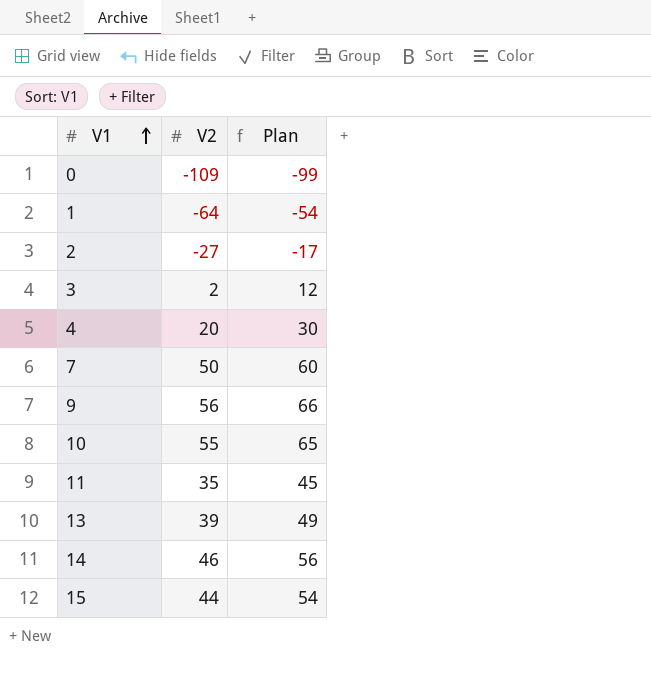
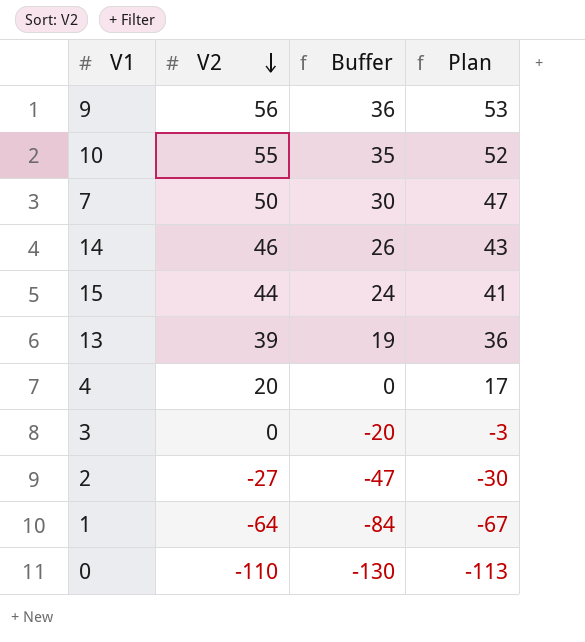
row order: V1 ascending -> V2 descending
column Buffer | formula: none -> [V2] - 20
column Plan | formula: [V2] + 10 -> [V2] - 3
row 11: 35 | 45 -> none
3 | V2: 2 -> 0
0 | V2: -109 -> -110

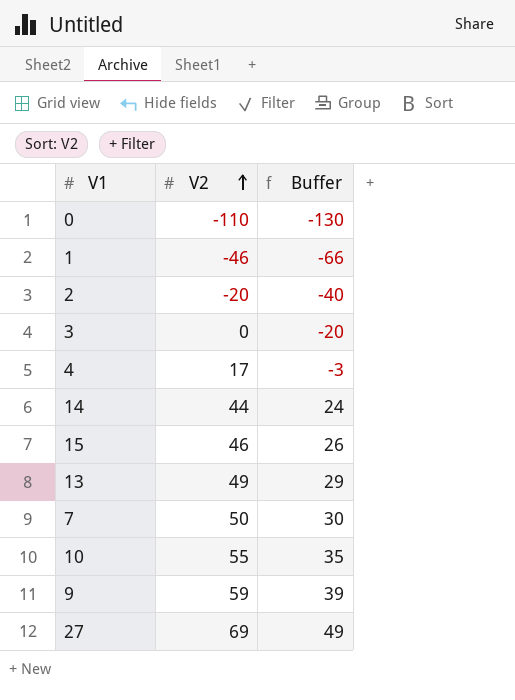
row order: V2 descending -> V2 ascending
column Plan | formula: [V2] - 3 -> none
1 | V2: -64 -> -46
1 | Buffer: -84 -> -66
2 | V2: -27 -> -20
2 | Buffer: -47 -> -40
4 | V2: 20 -> 17
4 | Buffer: 0 -> -3
14 | V2: 46 -> 44
14 | Buffer: 26 -> 24
15 | V2: 44 -> 46
15 | Buffer: 24 -> 26
13 | V2: 39 -> 49
13 | Buffer: 19 -> 29
9 | V2: 56 -> 59
9 | Buffer: 36 -> 39
row 27: none -> 69 | 49

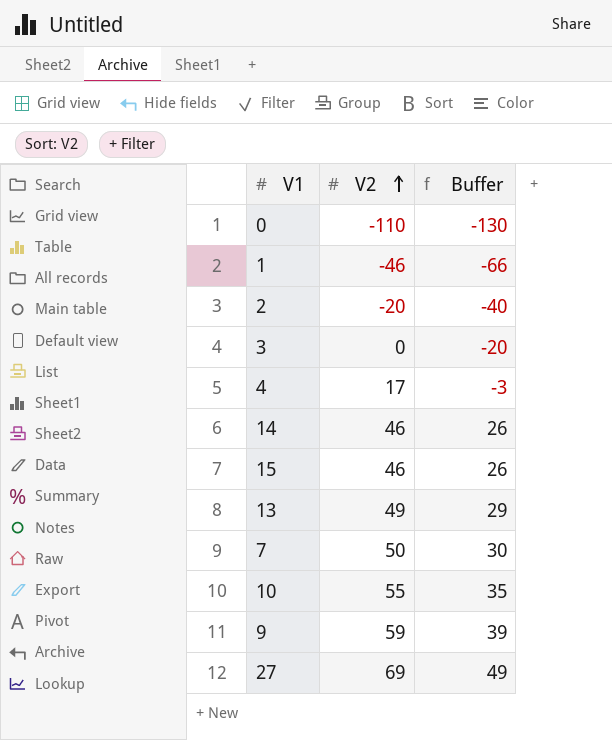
14 | V2: 44 -> 46
14 | Buffer: 24 -> 26

